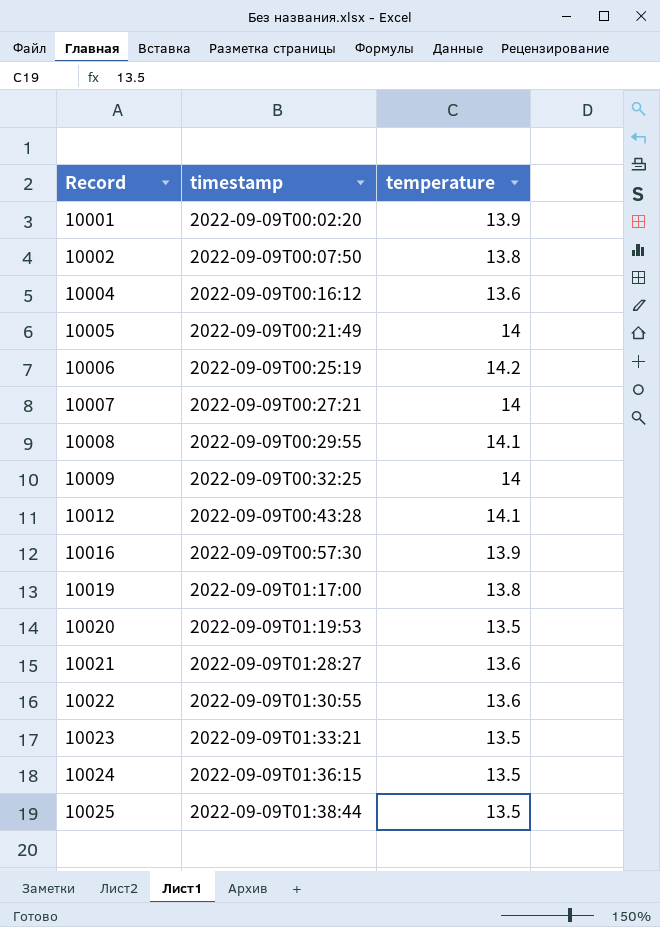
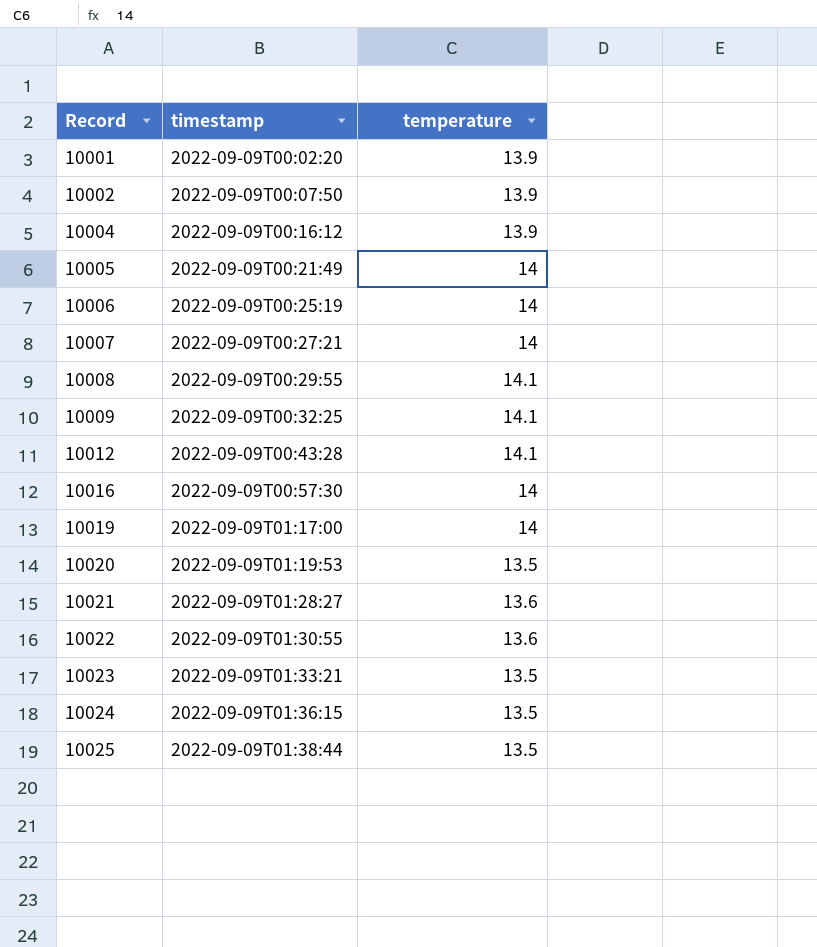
10002 | temperature: 13.8 -> 13.9
10004 | temperature: 13.6 -> 13.9
10006 | temperature: 14.2 -> 14
10009 | temperature: 14 -> 14.1
10016 | temperature: 13.9 -> 14
10019 | temperature: 13.8 -> 14

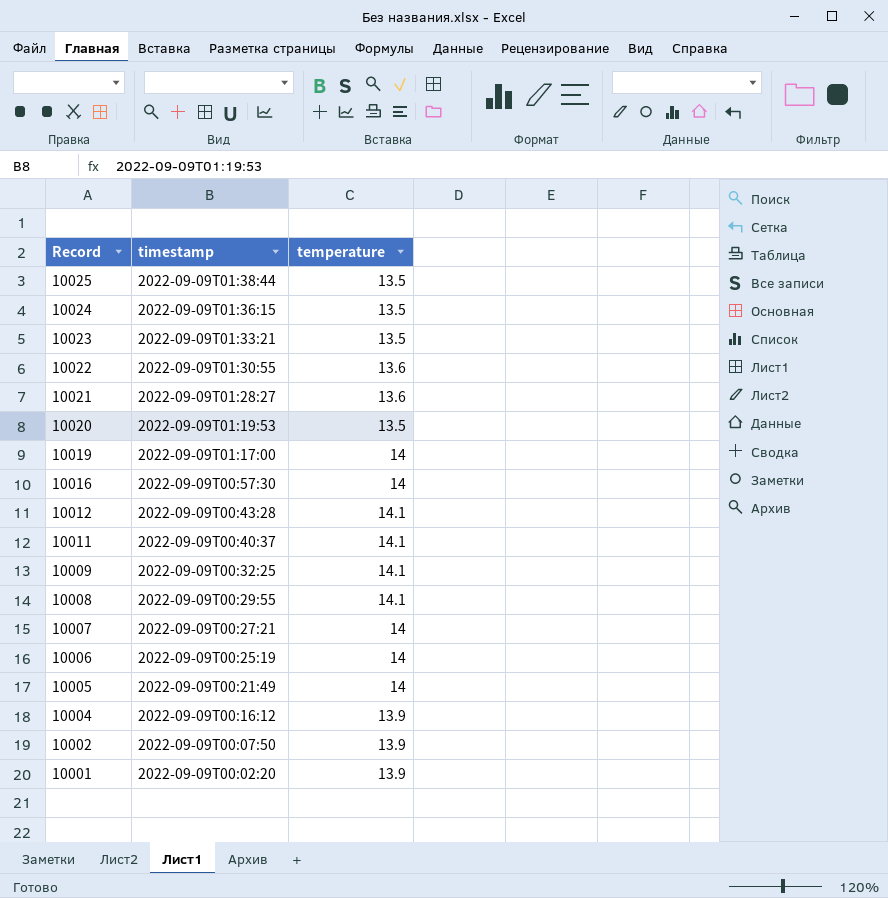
row order: Record ascending -> Record descending
row 10011: none -> 2022-09-09T00:40:37 | 14.1

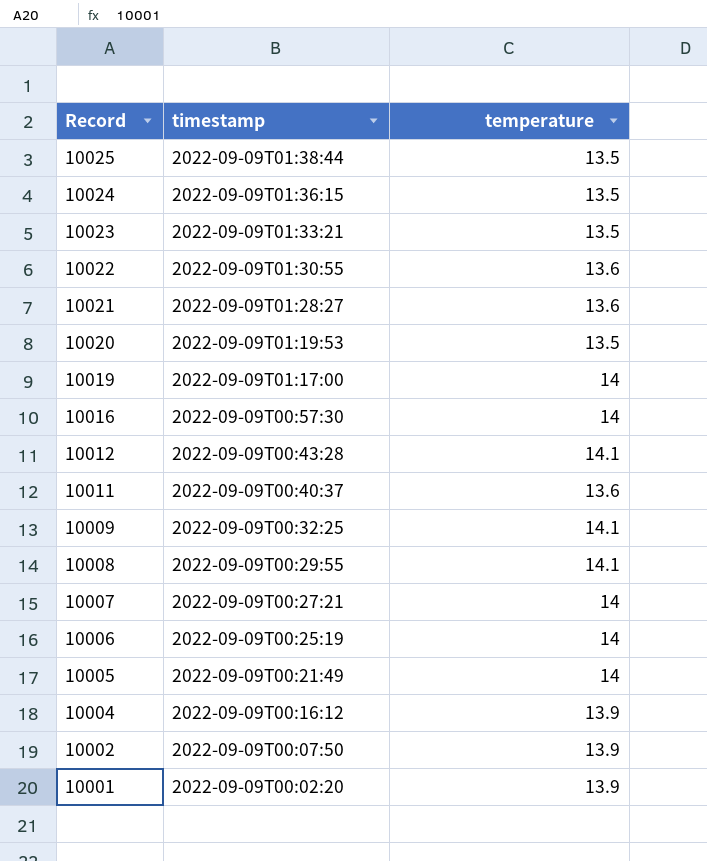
10011 | temperature: 14.1 -> 13.6

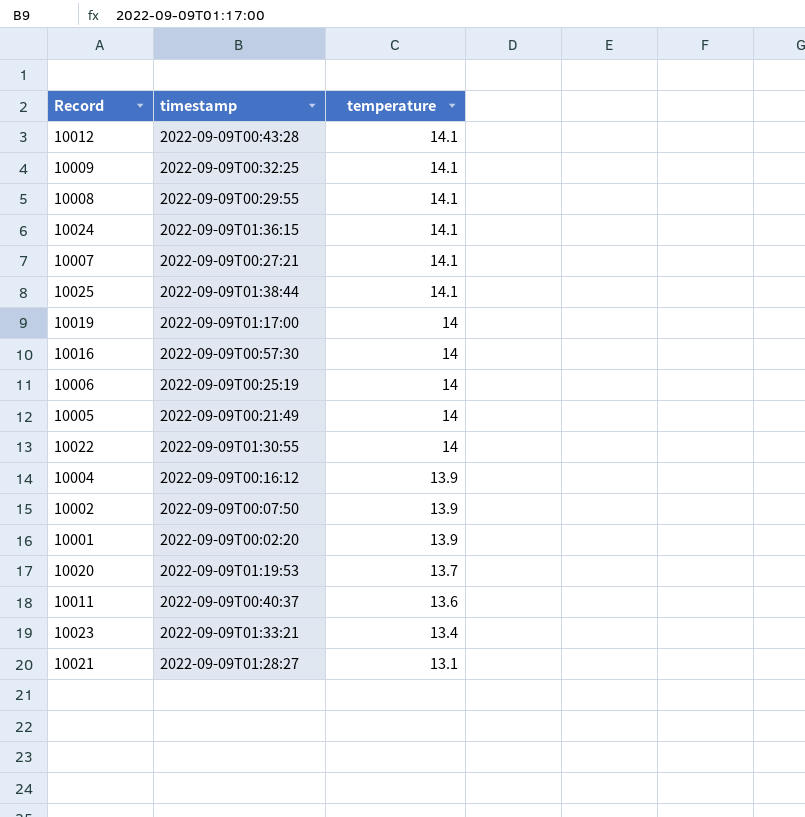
row order: Record descending -> temperature descending
10024 | temperature: 13.5 -> 14.1
10007 | temperature: 14 -> 14.1
10025 | temperature: 13.5 -> 14.1
10022 | temperature: 13.6 -> 14
10020 | temperature: 13.5 -> 13.7
10023 | temperature: 13.5 -> 13.4
10021 | temperature: 13.6 -> 13.1

